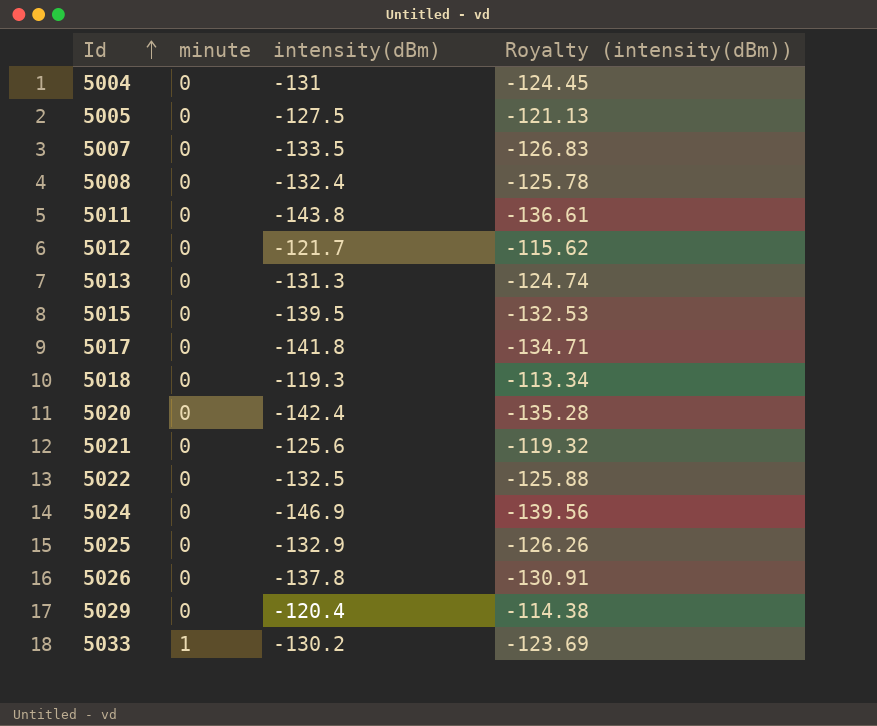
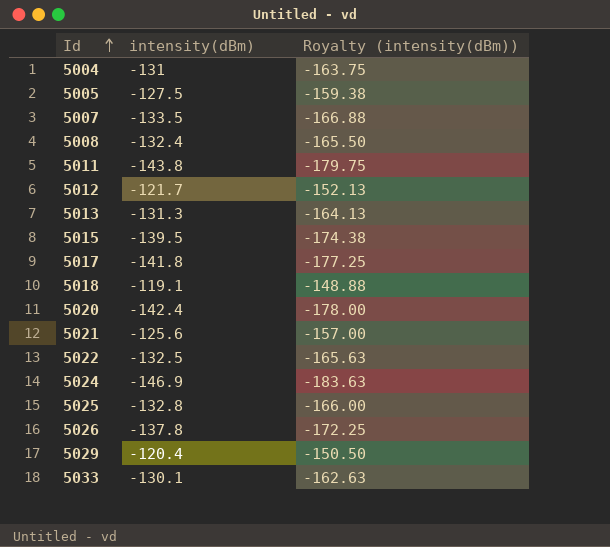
column minute | position: 2 -> none
column Royalty (intensity(dBm)) | formula: [intensity(dBm)] * 0.95 -> [intensity(dBm)] * 1.25
5018 | intensity(dBm): -119.3 -> -119.1
5025 | intensity(dBm): -132.9 -> -132.8
5033 | intensity(dBm): -130.2 -> -130.1

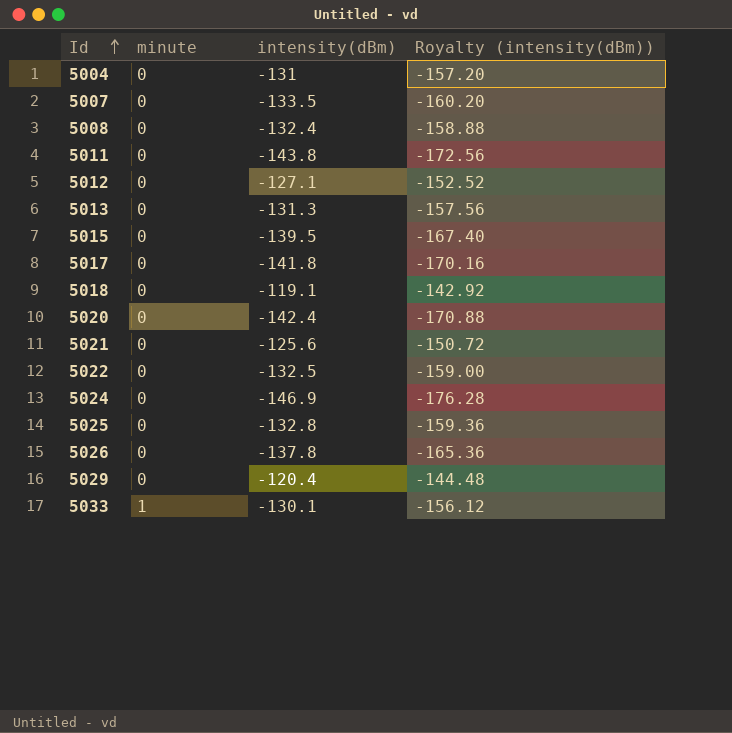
column minute | position: none -> 2
column Royalty (intensity(dBm)) | formula: [intensity(dBm)] * 1.25 -> [intensity(dBm)] * 1.2
row 5005: -127.5 | -159.38 -> none
5012 | intensity(dBm): -121.7 -> -127.1

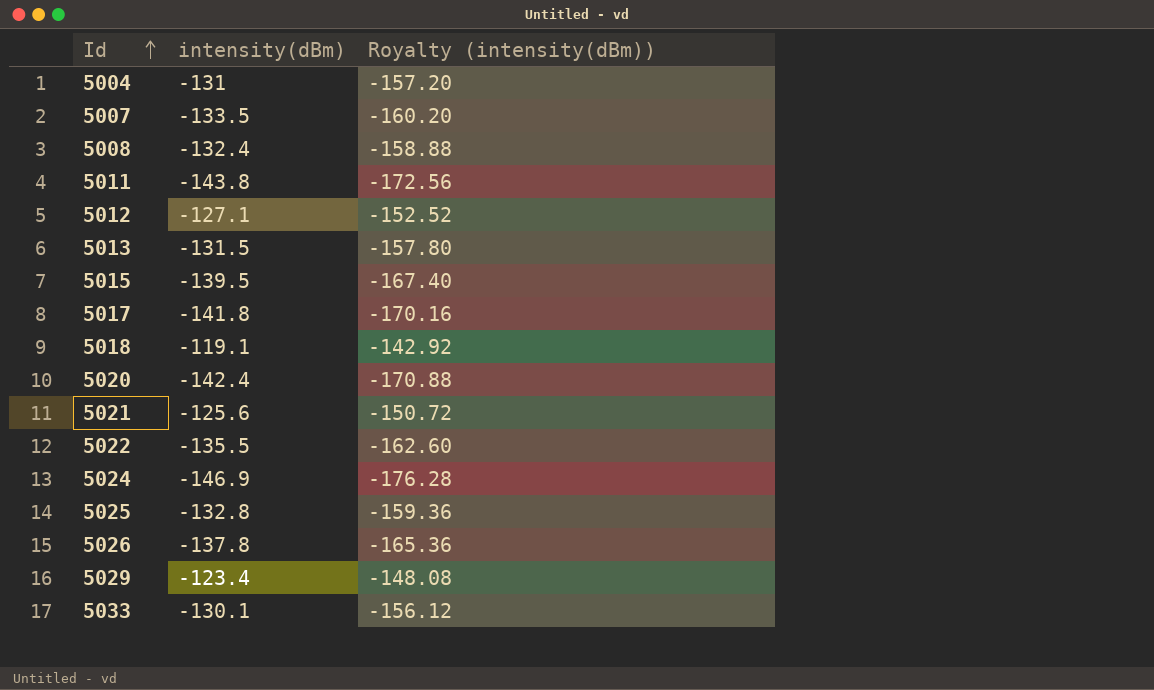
column minute | position: 2 -> none
5013 | intensity(dBm): -131.3 -> -131.5
5013 | Royalty (intensity(dBm)): -157.56 -> -157.80
5022 | intensity(dBm): -132.5 -> -135.5
5022 | Royalty (intensity(dBm)): -159.00 -> -162.60
5029 | intensity(dBm): -120.4 -> -123.4
5029 | Royalty (intensity(dBm)): -144.48 -> -148.08

